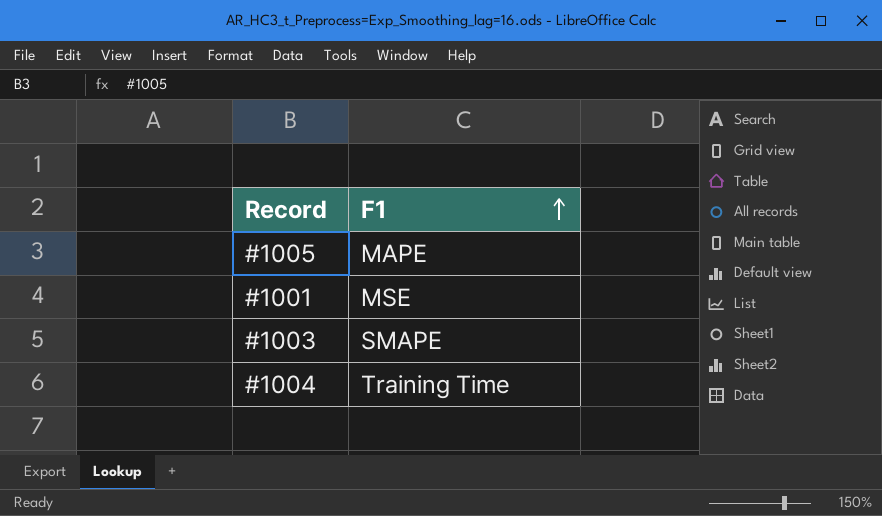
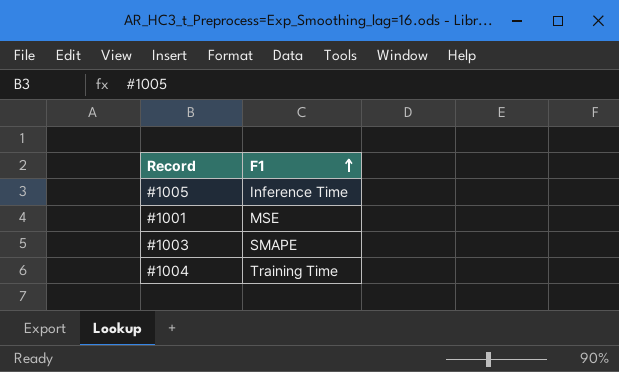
#1005 | F1: MAPE -> Inference Time

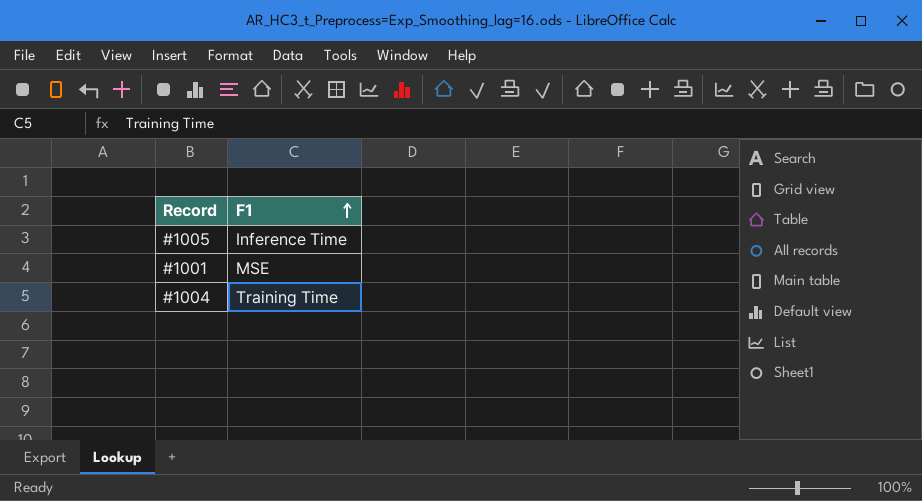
row #1003: SMAPE -> none

